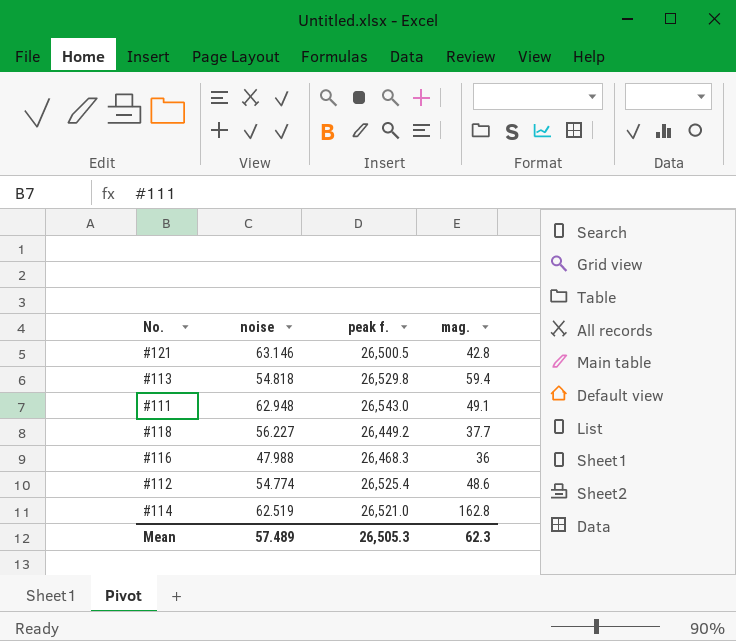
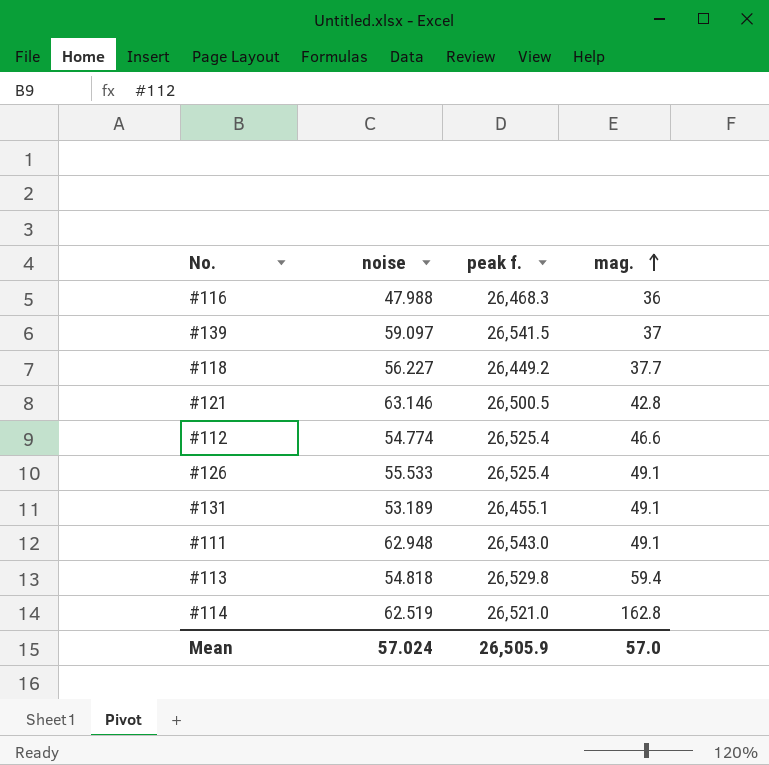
row order: none -> mag. ascending
row #139: none -> 59.097 | 26,541.5 | 37
#112 | mag.: 48.6 -> 46.6
row #126: none -> 55.533 | 26,525.4 | 49.1
row #131: none -> 53.189 | 26,455.1 | 49.1
Mean | noise: 57.489 -> 57.024
Mean | peak f.: 26,505.3 -> 26,505.9
Mean | mag.: 62.3 -> 57.0

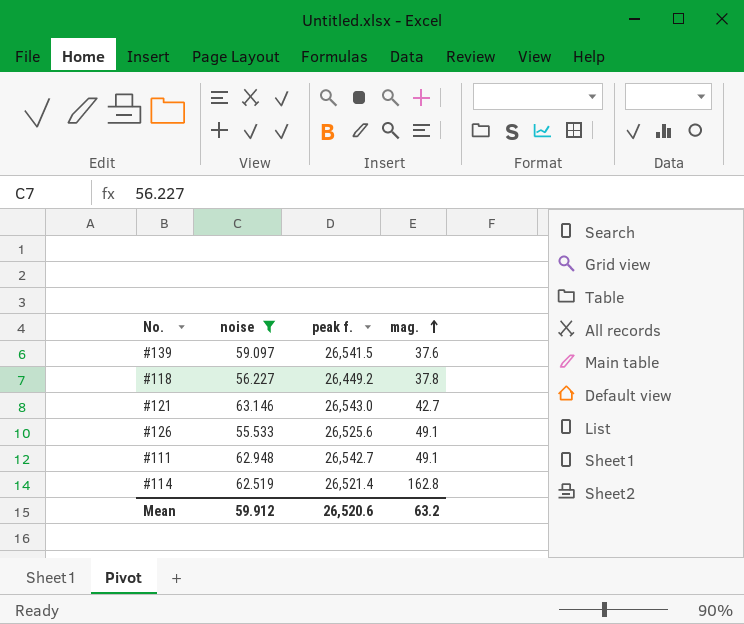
filter: none -> noise >= 55.533
#139 | mag.: 37 -> 37.6
#118 | mag.: 37.7 -> 37.8
#121 | peak f.: 26,500.5 -> 26,543.0
#121 | mag.: 42.8 -> 42.7
#126 | peak f.: 26,525.4 -> 26,525.6
#111 | peak f.: 26,543.0 -> 26,542.7
#114 | peak f.: 26,521.0 -> 26,521.4
Mean | noise: 57.024 -> 59.912
Mean | peak f.: 26,505.9 -> 26,520.6
Mean | mag.: 57.0 -> 63.2

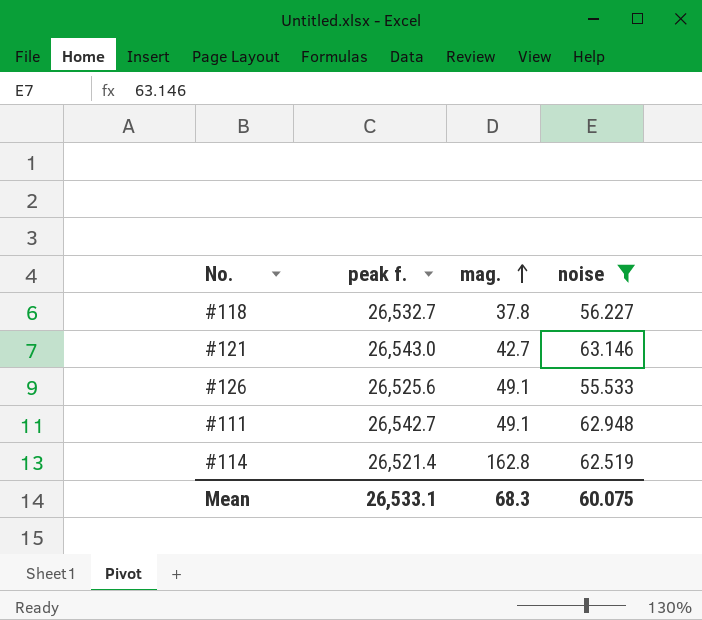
column noise | position: 2 -> 4
row #139: 59.097 | 26,541.5 | 37.6 -> none
#118 | peak f.: 26,449.2 -> 26,532.7
Mean | peak f.: 26,520.6 -> 26,533.1
Mean | mag.: 63.2 -> 68.3
Mean | noise: 59.912 -> 60.075

